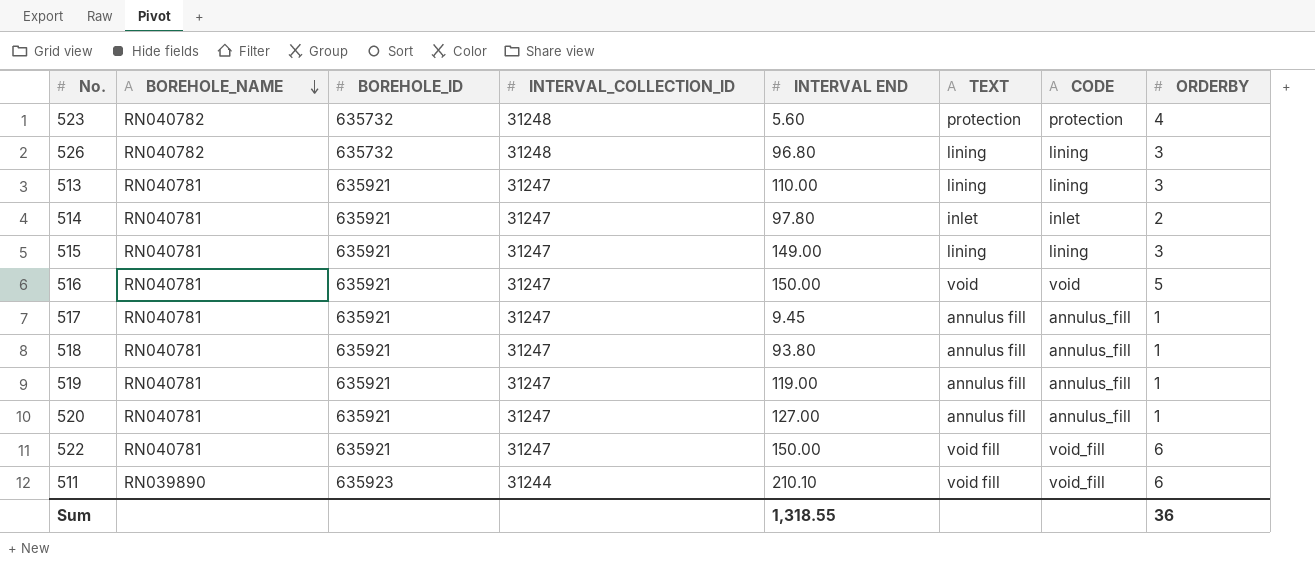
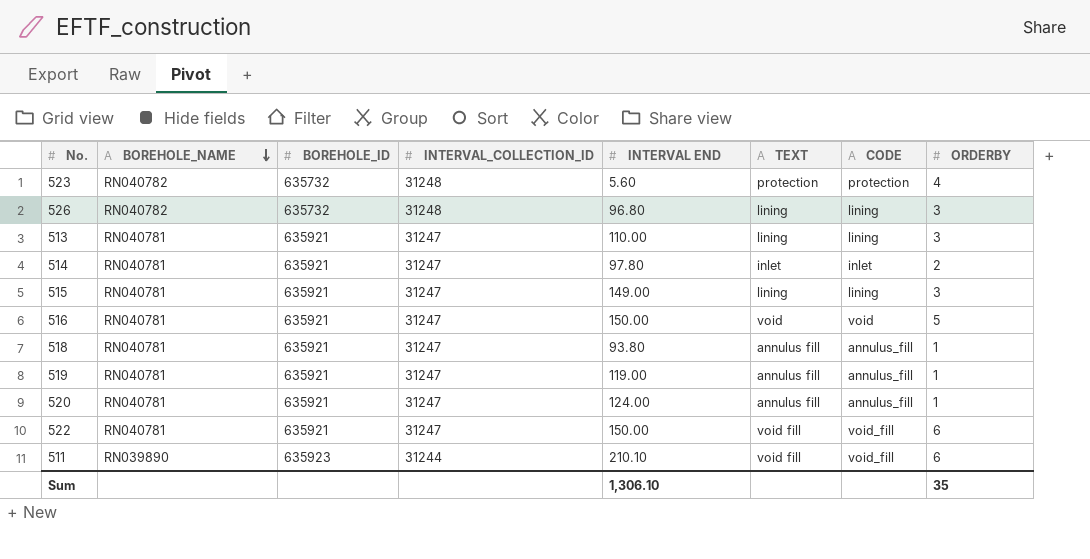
row 517: RN040781 | 635921 | 31247 | 9.45 | annulus fill | annulus_fill | 1 -> none
520 | INTERVAL END: 127.00 -> 124.00
Sum | INTERVAL END: 1,318.55 -> 1,306.10
Sum | ORDERBY: 36 -> 35

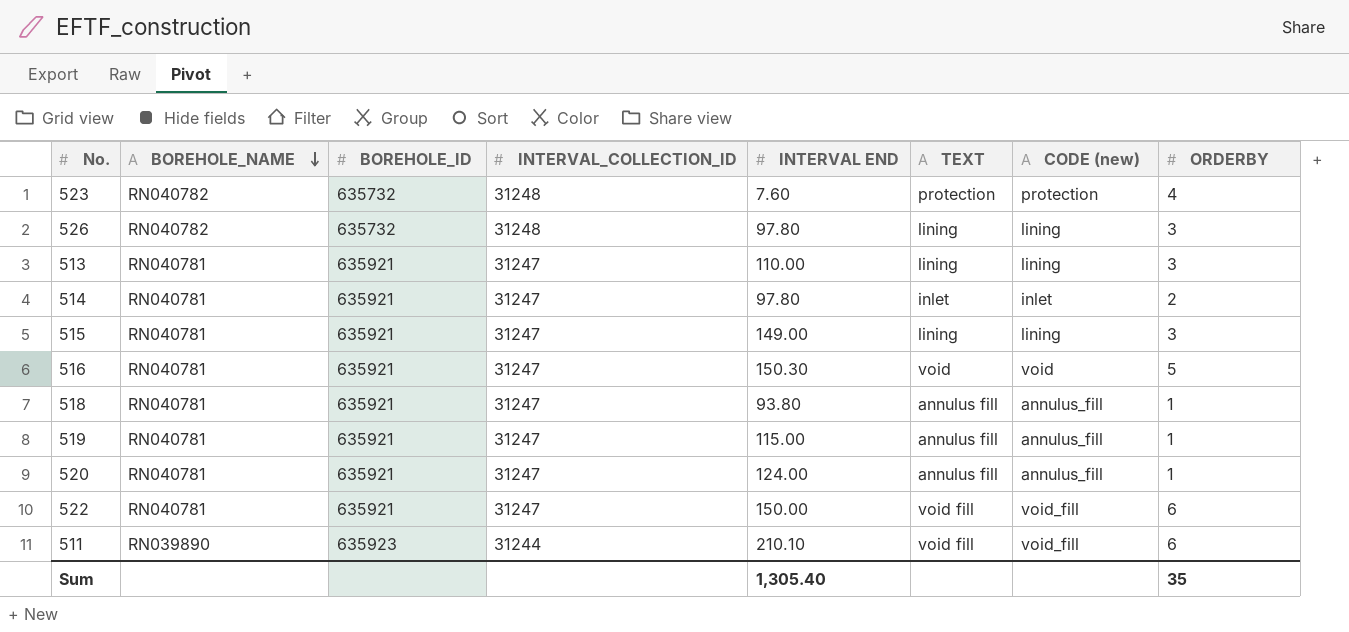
column name: CODE -> CODE (new)
523 | INTERVAL END: 5.60 -> 7.60
526 | INTERVAL END: 96.80 -> 97.80
516 | INTERVAL END: 150.00 -> 150.30
519 | INTERVAL END: 119.00 -> 115.00
Sum | INTERVAL END: 1,306.10 -> 1,305.40

